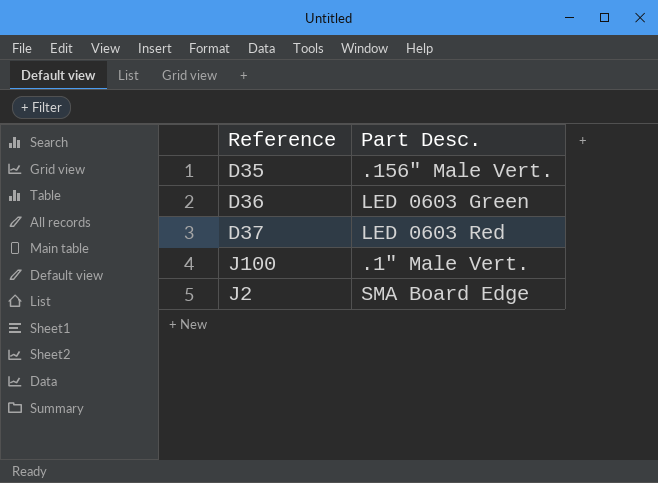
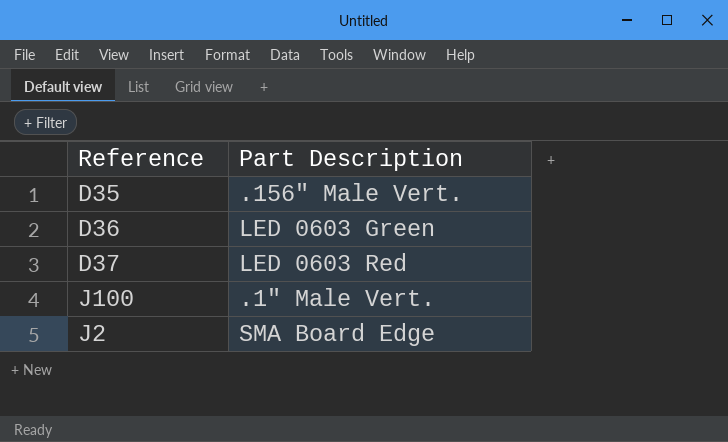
column name: Part Desc. -> Part Description

